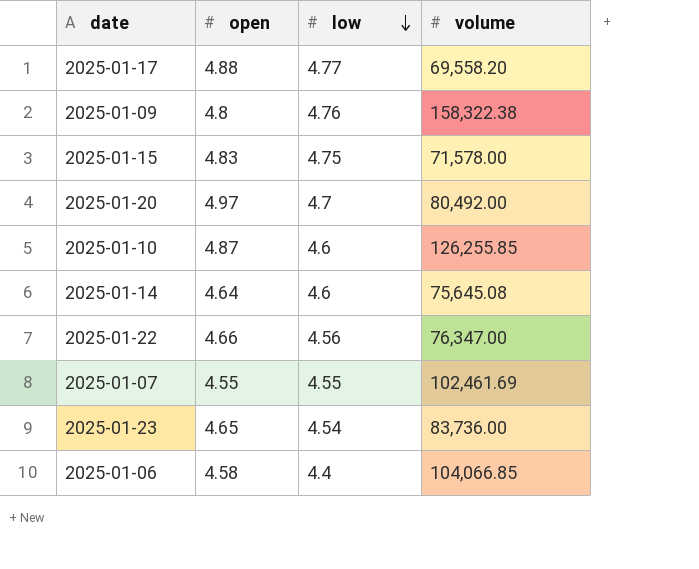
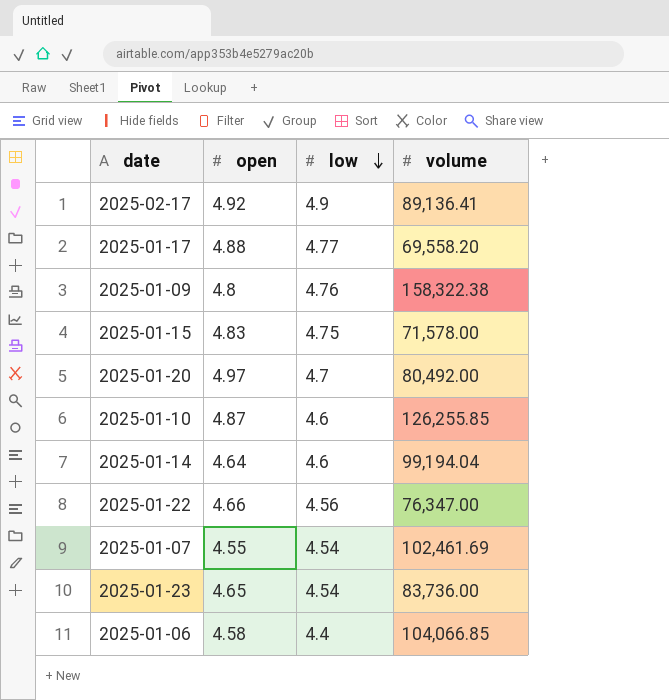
row 2025-02-17: none -> 4.92 | 4.9 | 89,136.41
2025-01-14 | volume: 75,645.08 -> 99,194.04
2025-01-07 | low: 4.55 -> 4.54

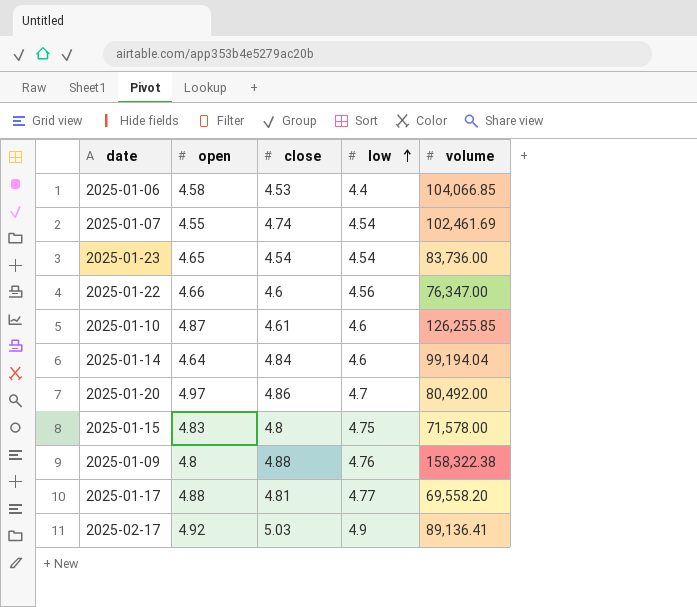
row order: low descending -> low ascending
column close | position: none -> 3

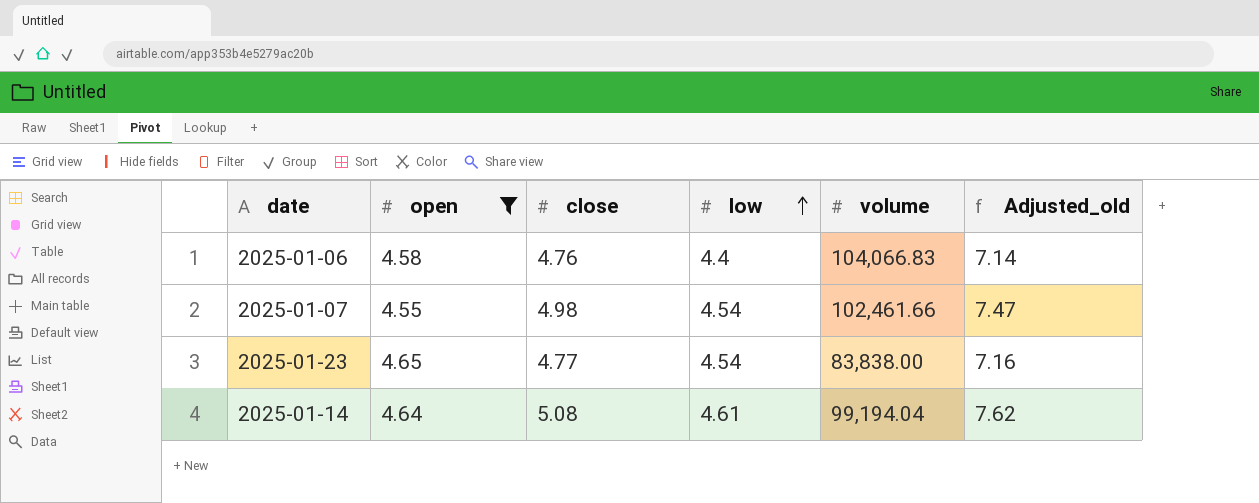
filter: none -> open <= 4.65
column Adjusted_old | formula: none -> [close] * 1.5
2025-01-06 | close: 4.53 -> 4.76
2025-01-06 | volume: 104,066.85 -> 104,066.83
2025-01-07 | close: 4.74 -> 4.98
2025-01-07 | volume: 102,461.69 -> 102,461.66
2025-01-23 | close: 4.54 -> 4.77
2025-01-23 | volume: 83,736.00 -> 83,838.00
2025-01-14 | close: 4.84 -> 5.08
2025-01-14 | low: 4.6 -> 4.61

